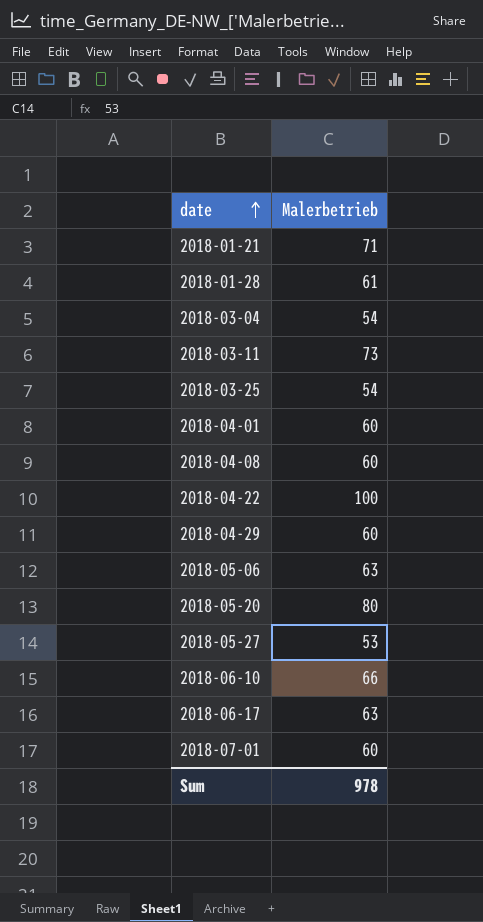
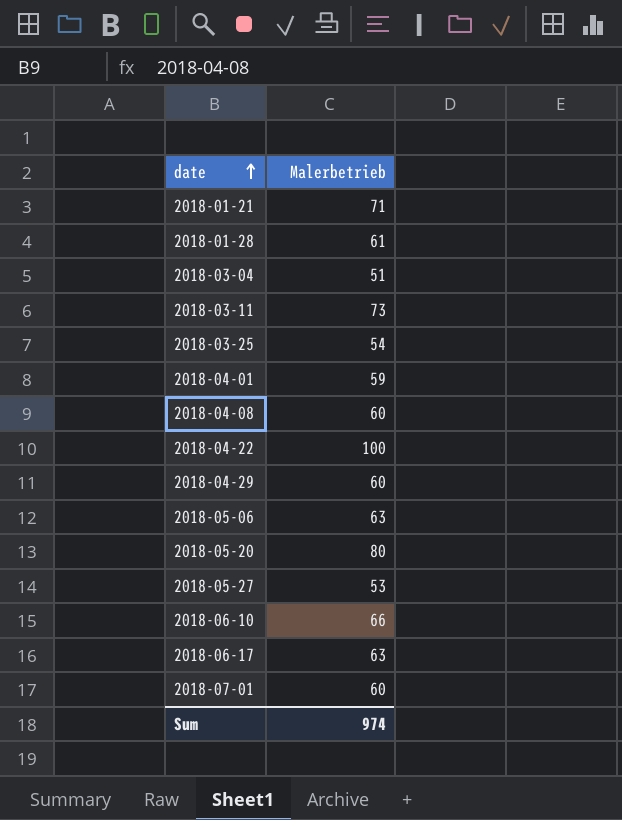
2018-03-04 | Malerbetrieb: 54 -> 51
2018-04-01 | Malerbetrieb: 60 -> 59
Sum | Malerbetrieb: 978 -> 974

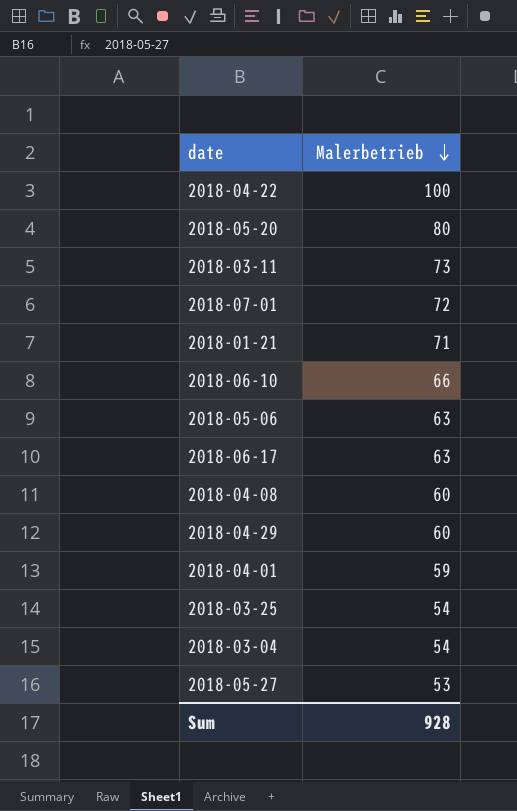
row order: date ascending -> Malerbetrieb descending
row 2018-01-28: 61 -> none
2018-07-01 | Malerbetrieb: 60 -> 72
2018-03-04 | Malerbetrieb: 51 -> 54
Sum | Malerbetrieb: 974 -> 928

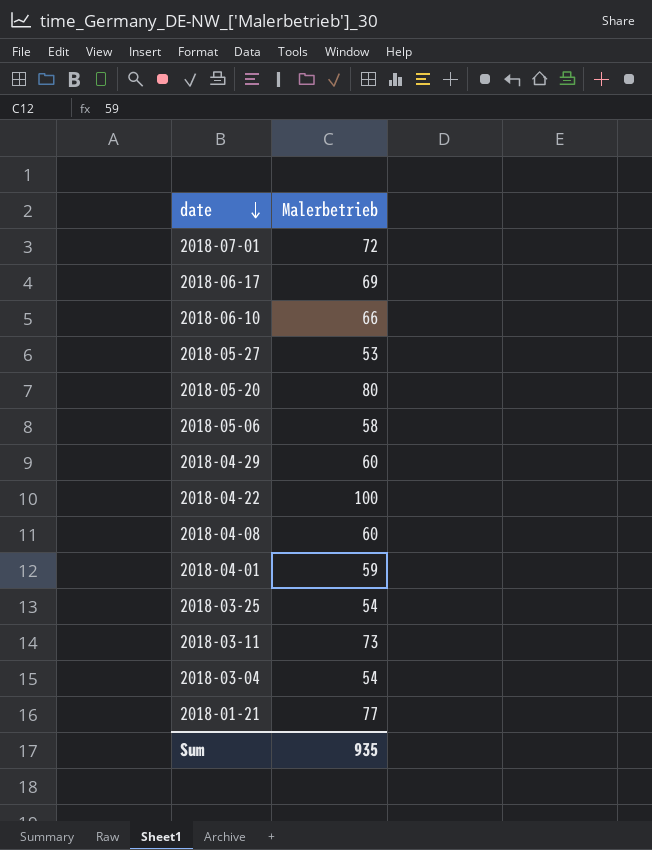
row order: Malerbetrieb descending -> date descending
2018-06-17 | Malerbetrieb: 63 -> 69
2018-05-06 | Malerbetrieb: 63 -> 58
2018-01-21 | Malerbetrieb: 71 -> 77
Sum | Malerbetrieb: 928 -> 935

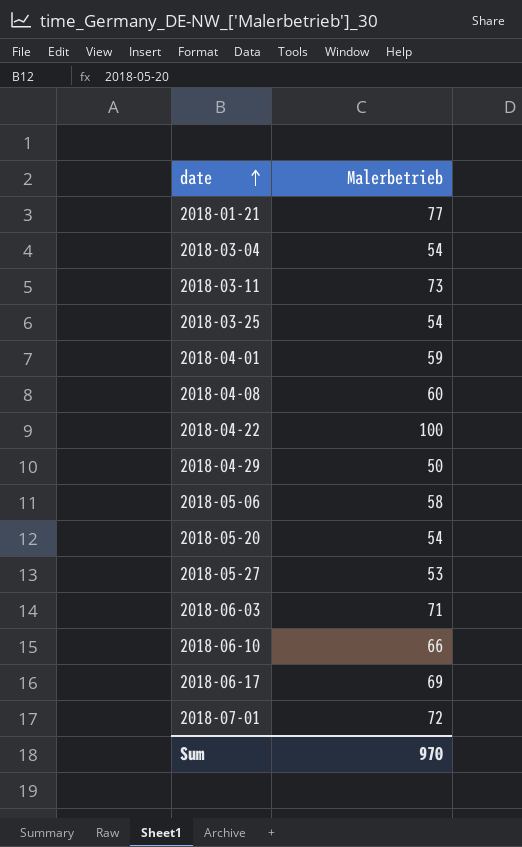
row order: date descending -> date ascending
2018-04-29 | Malerbetrieb: 60 -> 50
2018-05-20 | Malerbetrieb: 80 -> 54
row 2018-06-03: none -> 71
Sum | Malerbetrieb: 935 -> 970

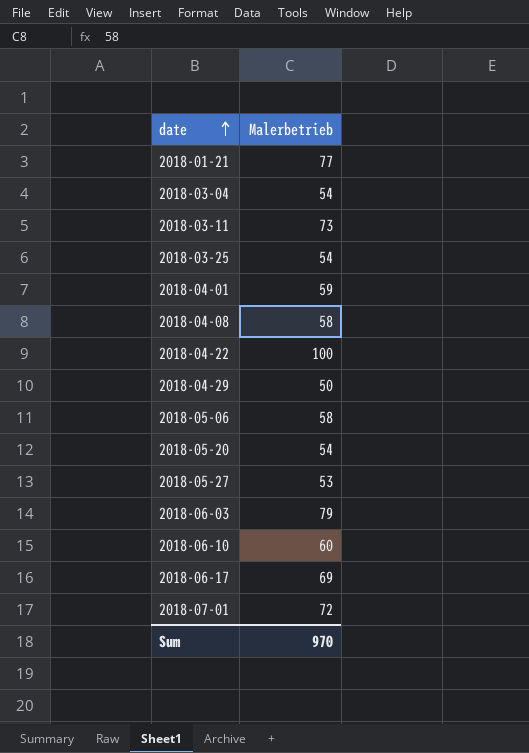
2018-04-08 | Malerbetrieb: 60 -> 58
2018-06-03 | Malerbetrieb: 71 -> 79
2018-06-10 | Malerbetrieb: 66 -> 60

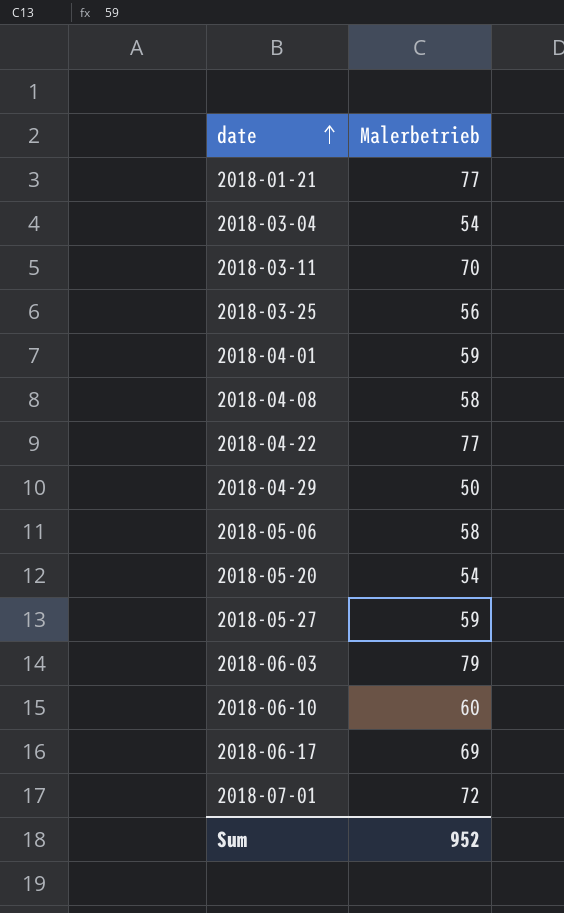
2018-03-11 | Malerbetrieb: 73 -> 70
2018-03-25 | Malerbetrieb: 54 -> 56
2018-04-22 | Malerbetrieb: 100 -> 77
2018-05-27 | Malerbetrieb: 53 -> 59
Sum | Malerbetrieb: 970 -> 952

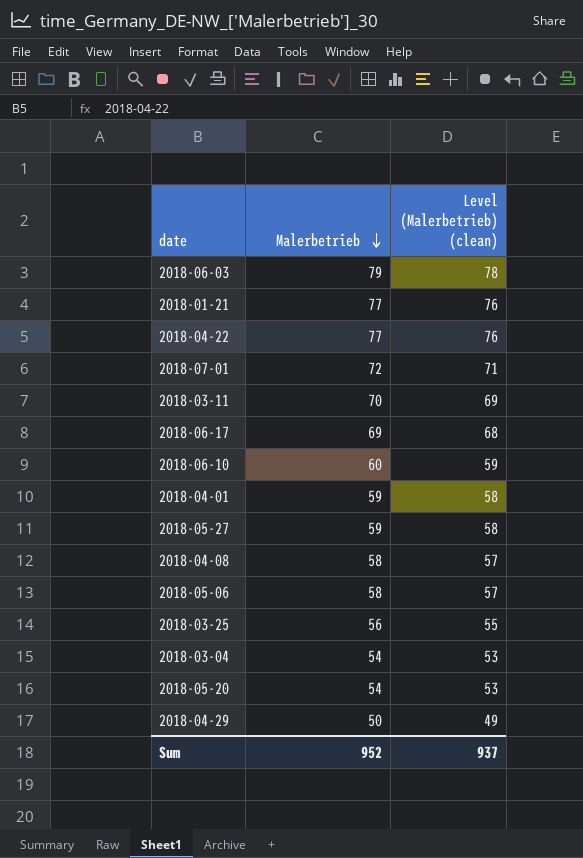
row order: date ascending -> Malerbetrieb descending
column Level (Malerbetrieb) (clean) | formula: none -> [Malerbetrieb] - 1

